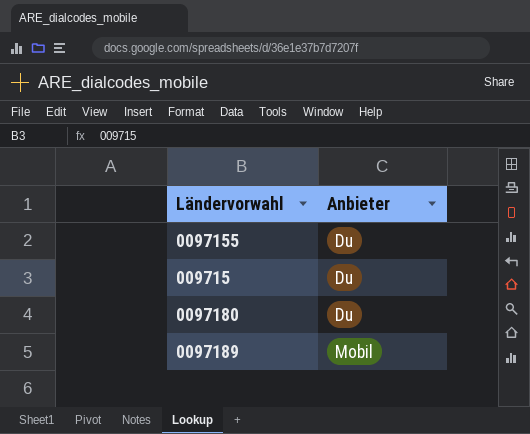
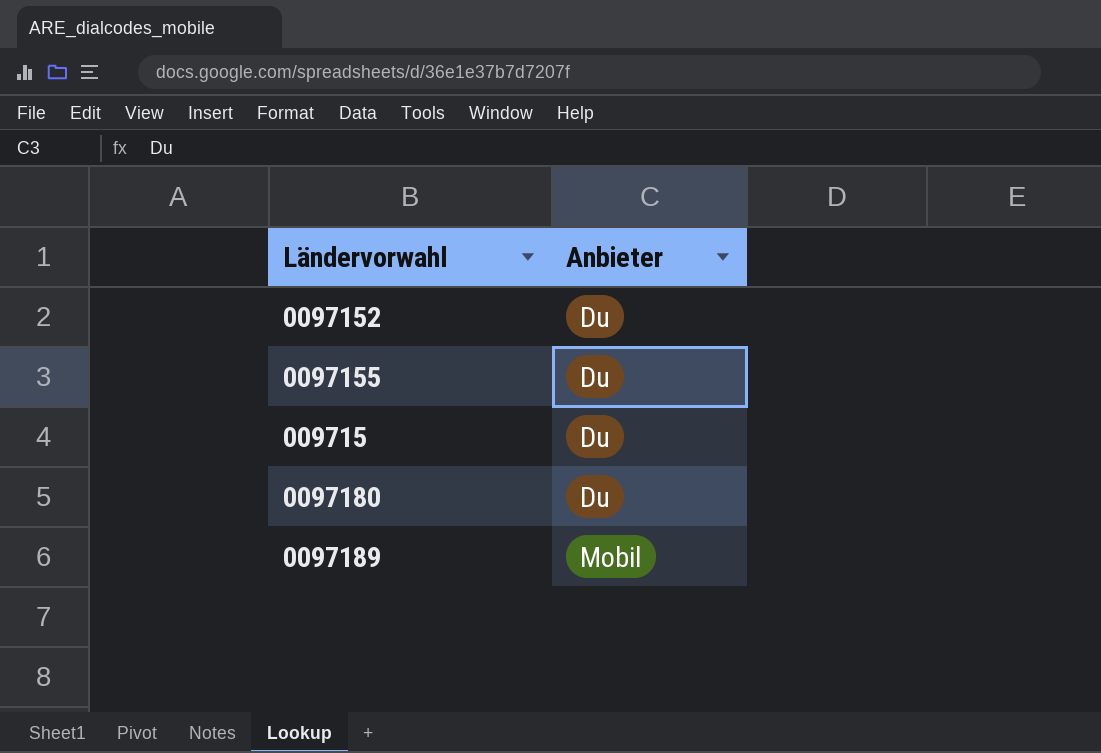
row 0097152: none -> Du

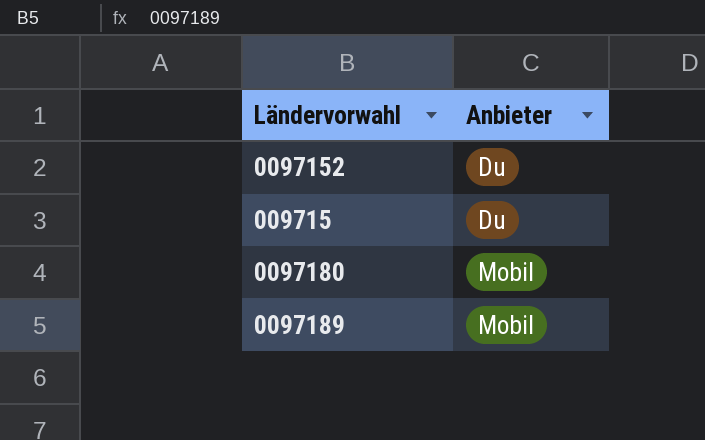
row 0097155: Du -> none
0097180 | Anbieter: Du -> Mobil

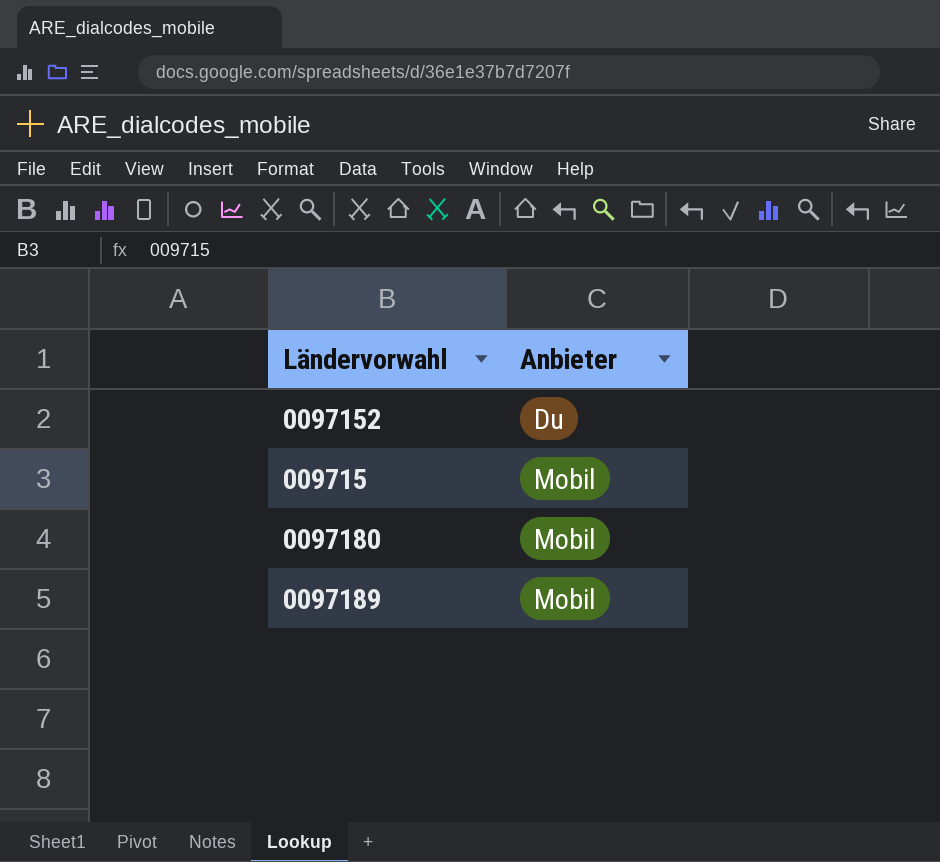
009715 | Anbieter: Du -> Mobil

